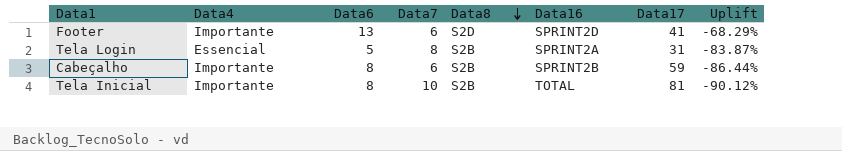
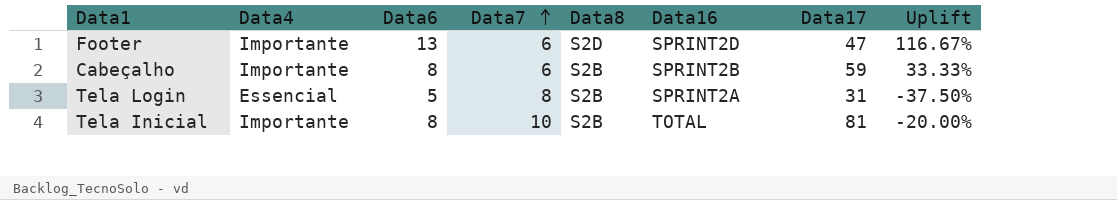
row order: Data8 descending -> Data7 ascending
column Uplift | formula: ([Data6] - [Data17]) / [Data17] -> ([Data6] - [Data7]) / [Data7]
Footer | Data17: 41 -> 47

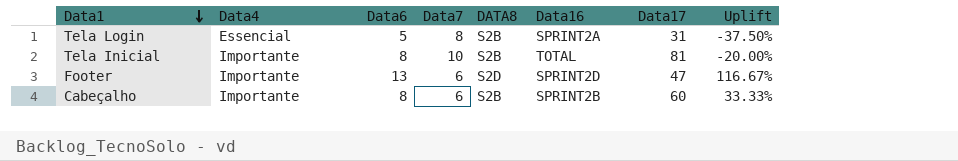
row order: Data7 ascending -> Data1 descending
column name: Data8 -> DATA8
Cabeçalho | Data17: 59 -> 60

